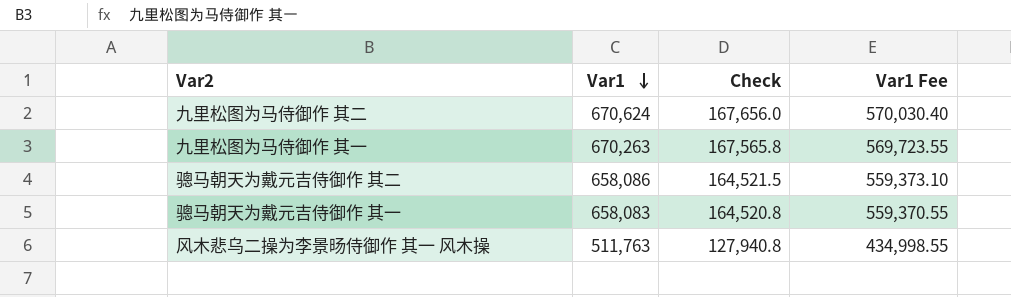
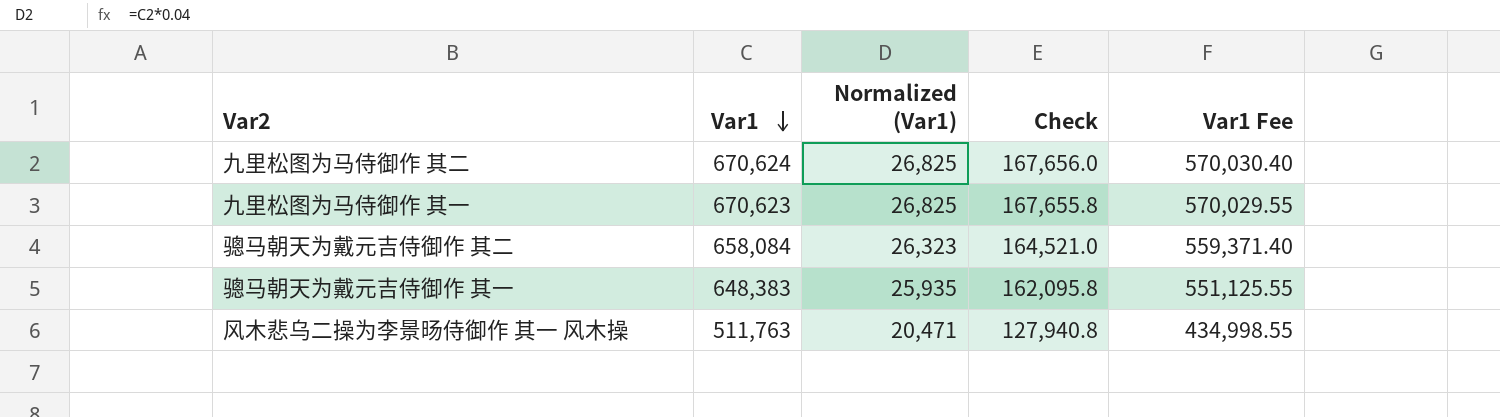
column Normalized (Var1) | formula: none -> [Var1] * 0.04
九里松图为马侍御作 其一 | Var1: 670,263 -> 670,623
九里松图为马侍御作 其一 | Check: 167,565.8 -> 167,655.8
九里松图为马侍御作 其一 | Var1 Fee: 569,723.55 -> 570,029.55
骢马朝天为戴元吉侍御作 其二 | Var1: 658,086 -> 658,084
骢马朝天为戴元吉侍御作 其二 | Check: 164,521.5 -> 164,521.0
骢马朝天为戴元吉侍御作 其二 | Var1 Fee: 559,373.10 -> 559,371.40
骢马朝天为戴元吉侍御作 其一 | Var1: 658,083 -> 648,383
骢马朝天为戴元吉侍御作 其一 | Check: 164,520.8 -> 162,095.8
骢马朝天为戴元吉侍御作 其一 | Var1 Fee: 559,370.55 -> 551,125.55

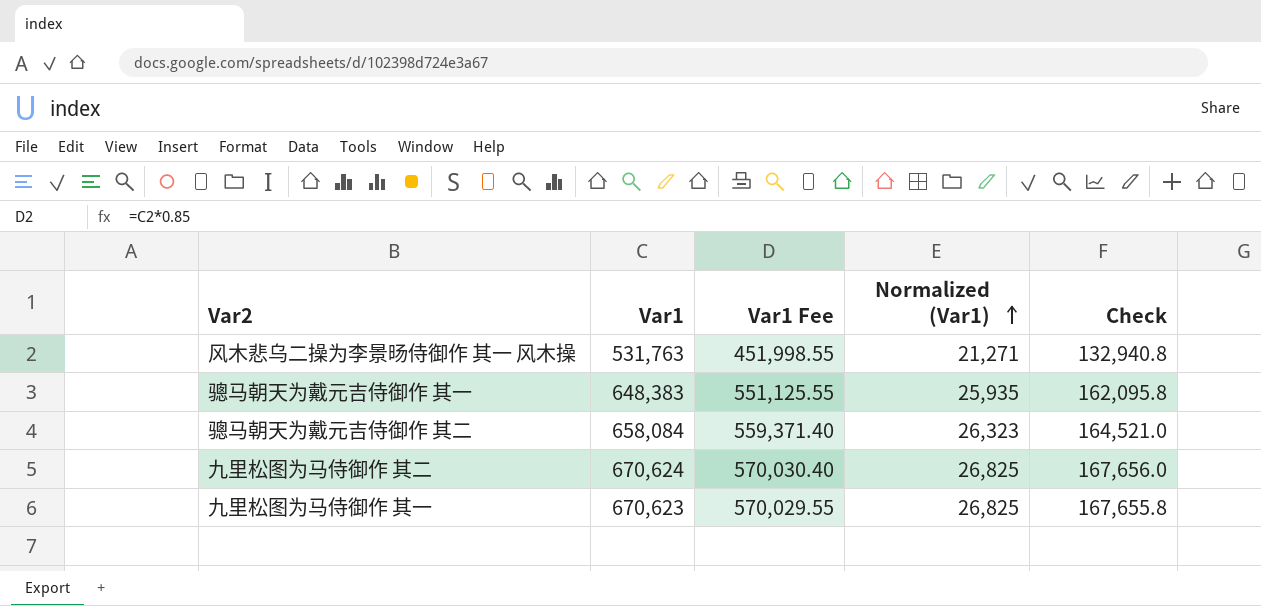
row order: Var1 descending -> Normalized (Var1) ascending
column Var1 Fee | position: 5 -> 3
风木悲乌二操为李景旸侍御作 其一 风木操 | Var1: 511,763 -> 531,763
风木悲乌二操为李景旸侍御作 其一 风木操 | Var1 Fee: 434,998.55 -> 451,998.55
风木悲乌二操为李景旸侍御作 其一 风木操 | Normalized (Var1): 20,471 -> 21,271
风木悲乌二操为李景旸侍御作 其一 风木操 | Check: 127,940.8 -> 132,940.8

